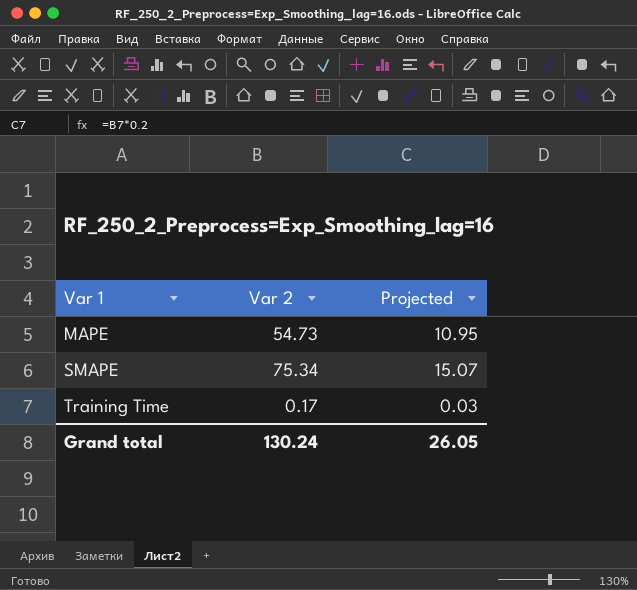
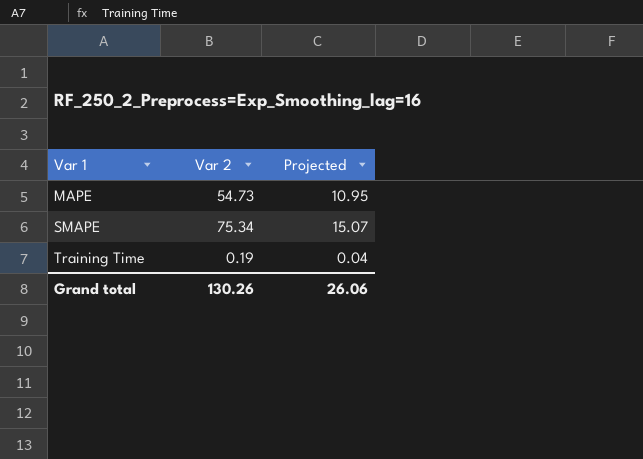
Training Time | Var 2: 0.17 -> 0.19
Training Time | Projected: 0.03 -> 0.04
Grand total | Var 2: 130.24 -> 130.26
Grand total | Projected: 26.05 -> 26.06

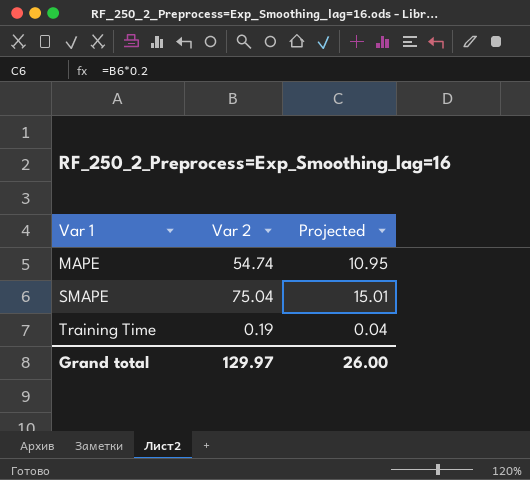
MAPE | Var 2: 54.73 -> 54.74
SMAPE | Var 2: 75.34 -> 75.04
SMAPE | Projected: 15.07 -> 15.01
Grand total | Var 2: 130.26 -> 129.97
Grand total | Projected: 26.06 -> 26.00

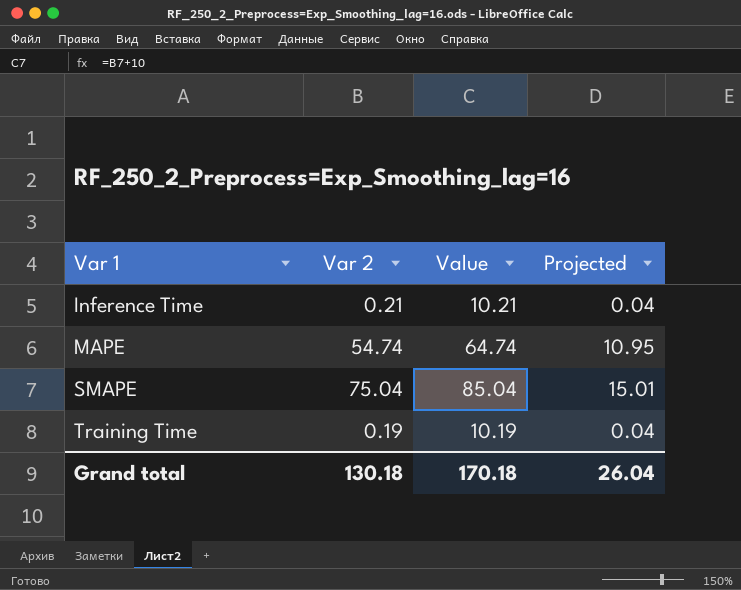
column Value | formula: none -> [Var 2] + 10
row Inference Time: none -> 0.21 | 10.21 | 0.04
Grand total | Var 2: 129.97 -> 130.18
Grand total | Projected: 26.00 -> 26.04

